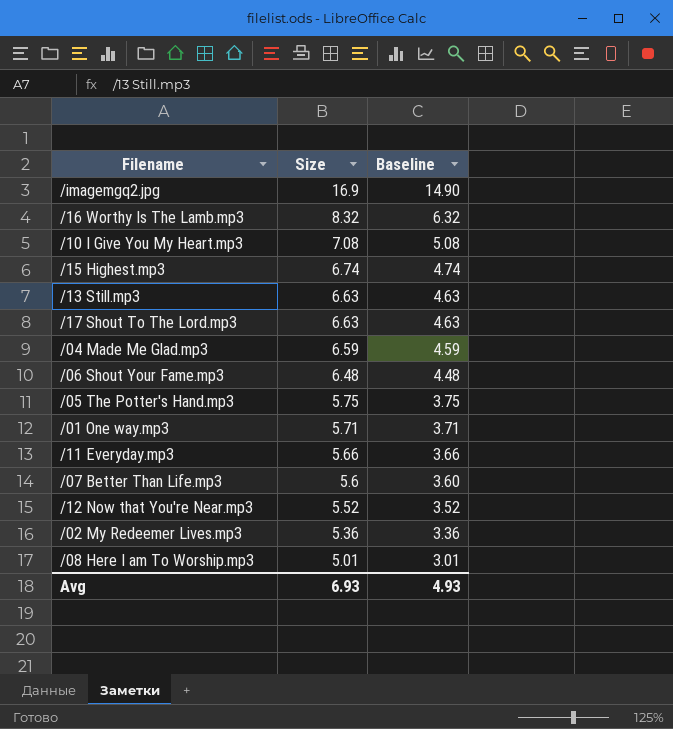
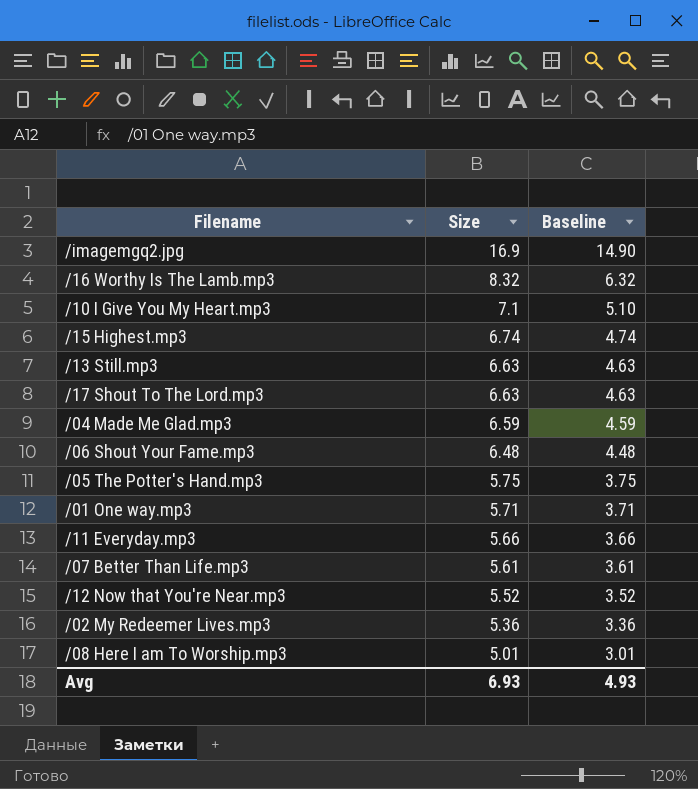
/10 I Give You My Heart.mp3 | Size: 7.08 -> 7.1
/10 I Give You My Heart.mp3 | Baseline: 5.08 -> 5.10
/07 Better Than Life.mp3 | Size: 5.6 -> 5.61
/07 Better Than Life.mp3 | Baseline: 3.60 -> 3.61

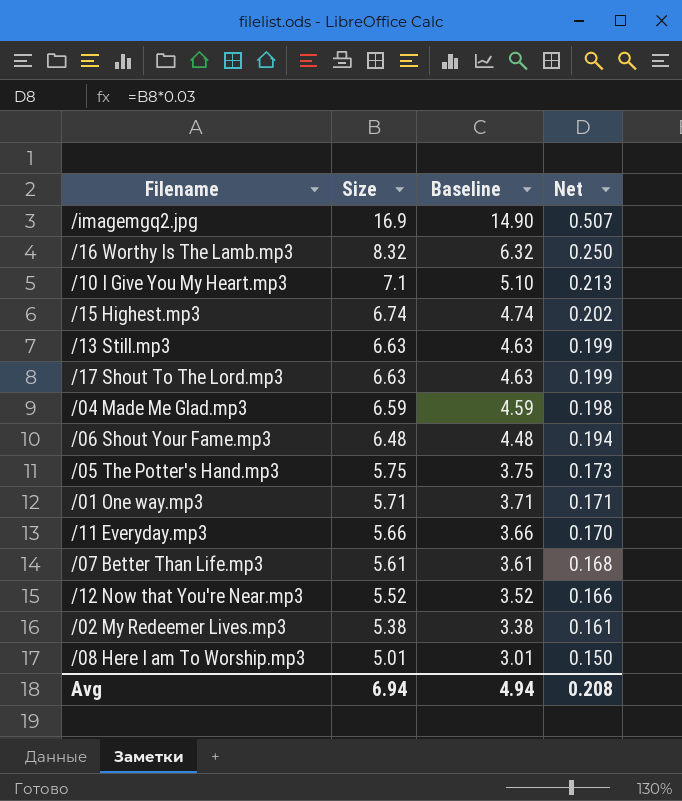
column Net | formula: none -> [Size] * 0.03
/02 My Redeemer Lives.mp3 | Size: 5.36 -> 5.38
/02 My Redeemer Lives.mp3 | Baseline: 3.36 -> 3.38
Avg | Size: 6.93 -> 6.94
Avg | Baseline: 4.93 -> 4.94

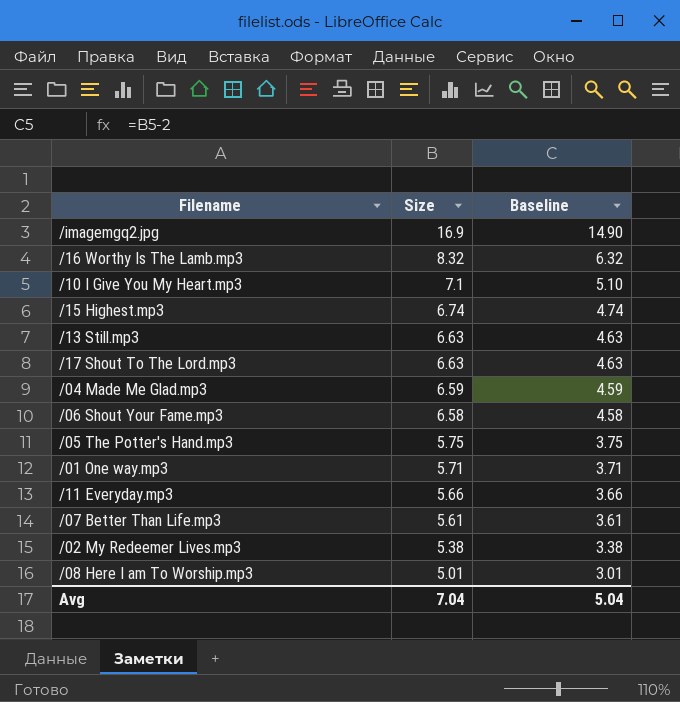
column Net | formula: [Size] * 0.03 -> none
row /12 Now that You're Near.mp3: 5.52 | 3.52 | 0.166 -> none
/06 Shout Your Fame.mp3 | Size: 6.48 -> 6.58
/06 Shout Your Fame.mp3 | Baseline: 4.48 -> 4.58
Avg | Size: 6.94 -> 7.04
Avg | Baseline: 4.94 -> 5.04

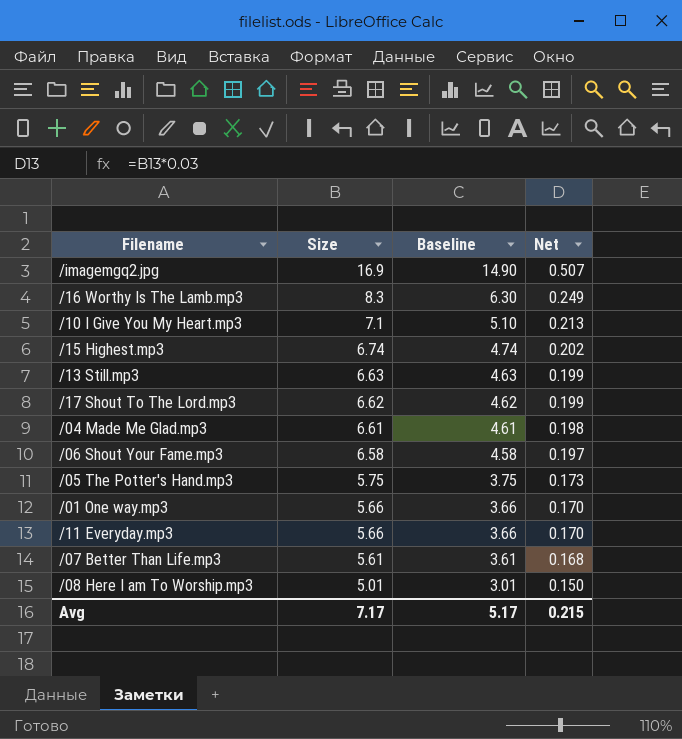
column Net | formula: none -> [Size] * 0.03
row /02 My Redeemer Lives.mp3: 5.38 | 3.38 -> none
/16 Worthy Is The Lamb.mp3 | Size: 8.32 -> 8.3
/16 Worthy Is The Lamb.mp3 | Baseline: 6.32 -> 6.30
/17 Shout To The Lord.mp3 | Size: 6.63 -> 6.62
/17 Shout To The Lord.mp3 | Baseline: 4.63 -> 4.62
/04 Made Me Glad.mp3 | Size: 6.59 -> 6.61
/04 Made Me Glad.mp3 | Baseline: 4.59 -> 4.61
/01 One way.mp3 | Size: 5.71 -> 5.66
/01 One way.mp3 | Baseline: 3.71 -> 3.66
Avg | Size: 7.04 -> 7.17
Avg | Baseline: 5.04 -> 5.17

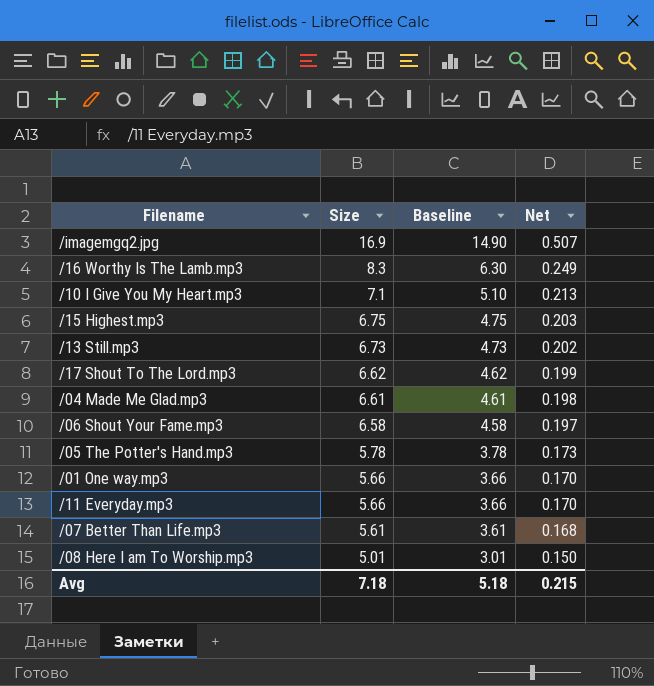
/15 Highest.mp3 | Size: 6.74 -> 6.75
/15 Highest.mp3 | Baseline: 4.74 -> 4.75
/15 Highest.mp3 | Net: 0.202 -> 0.203
/13 Still.mp3 | Size: 6.63 -> 6.73
/13 Still.mp3 | Baseline: 4.63 -> 4.73
/13 Still.mp3 | Net: 0.199 -> 0.202
/05 The Potter's Hand.mp3 | Size: 5.75 -> 5.78
/05 The Potter's Hand.mp3 | Baseline: 3.75 -> 3.78
Avg | Size: 7.17 -> 7.18
Avg | Baseline: 5.17 -> 5.18

